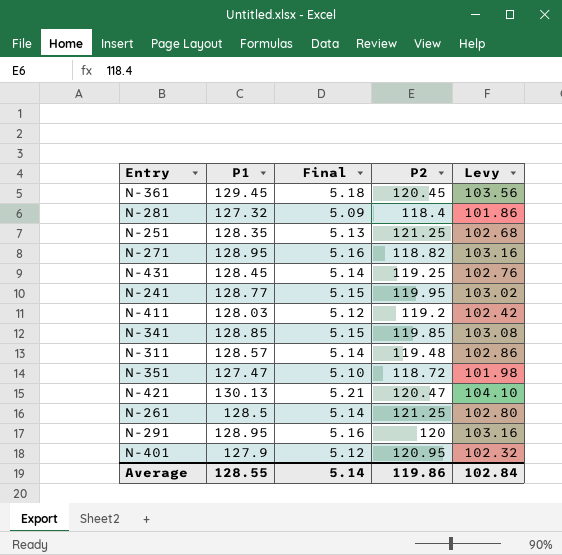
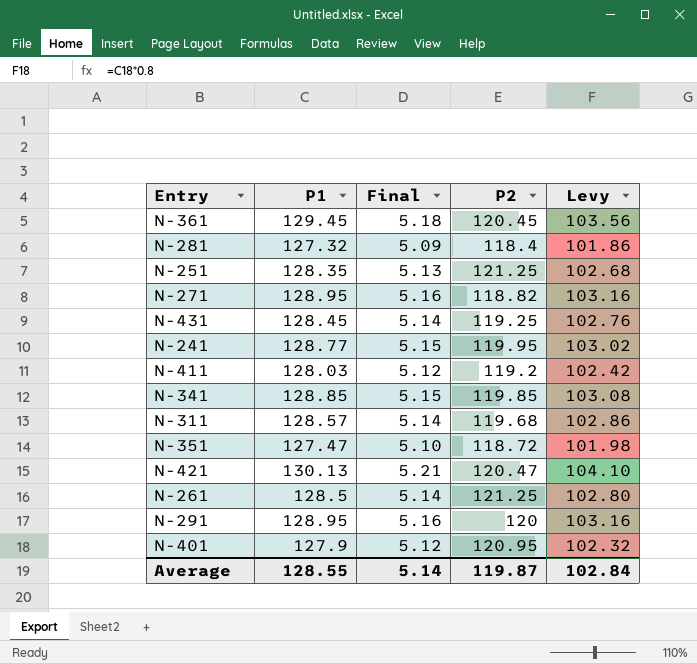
N-311 | P2: 119.48 -> 119.68
Average | P2: 119.86 -> 119.87

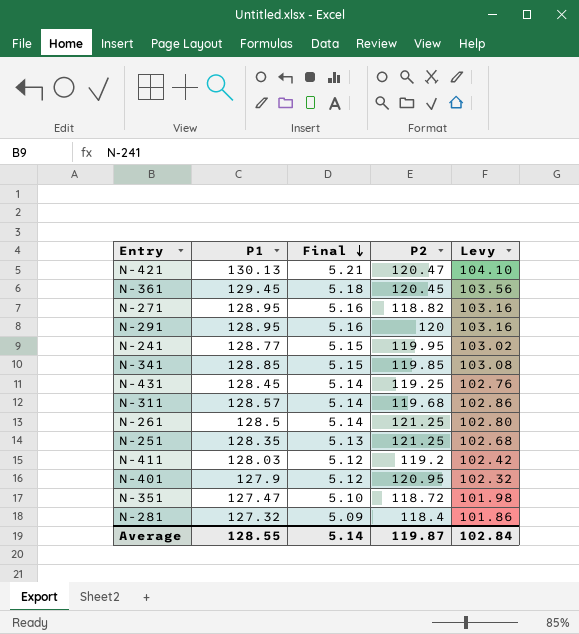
row order: none -> Final descending

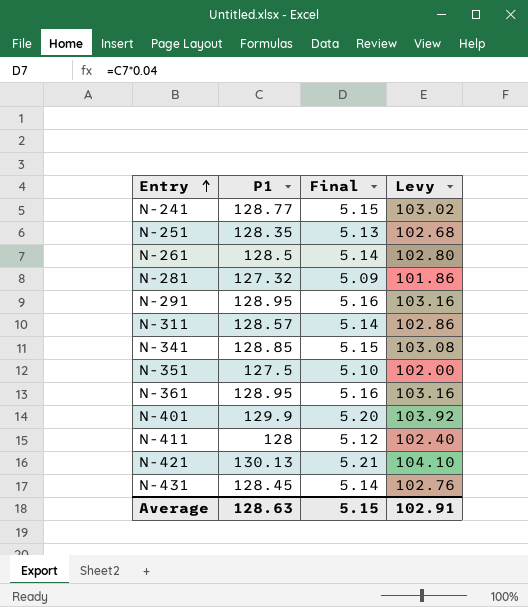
row order: Final descending -> Entry ascending
column P2 | position: 4 -> none
row N-271: 128.95 | 5.16 | 118.82 | 103.16 -> none
N-351 | P1: 127.47 -> 127.5
N-351 | Levy: 101.98 -> 102.00
N-361 | P1: 129.45 -> 128.95
N-361 | Final: 5.18 -> 5.16
N-361 | Levy: 103.56 -> 103.16
N-401 | P1: 127.9 -> 129.9
N-401 | Final: 5.12 -> 5.20
N-401 | Levy: 102.32 -> 103.92
N-411 | P1: 128.03 -> 128
N-411 | Levy: 102.42 -> 102.40
Average | P1: 128.55 -> 128.63
Average | Final: 5.14 -> 5.15
Average | Levy: 102.84 -> 102.91

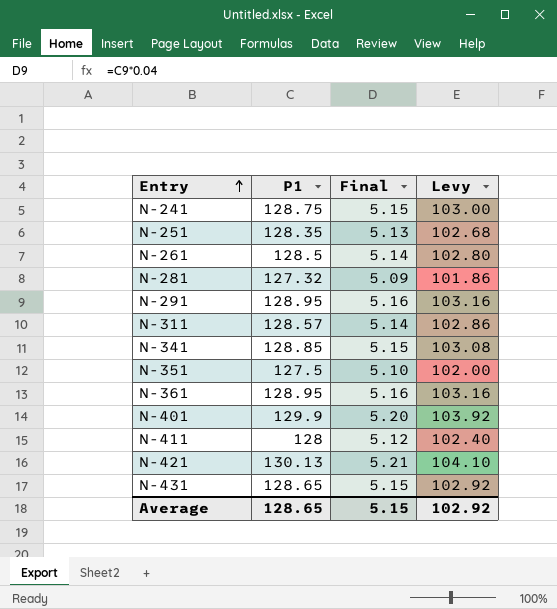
N-241 | P1: 128.77 -> 128.75
N-241 | Levy: 103.02 -> 103.00
N-431 | P1: 128.45 -> 128.65
N-431 | Final: 5.14 -> 5.15
N-431 | Levy: 102.76 -> 102.92
Average | P1: 128.63 -> 128.65
Average | Levy: 102.91 -> 102.92

